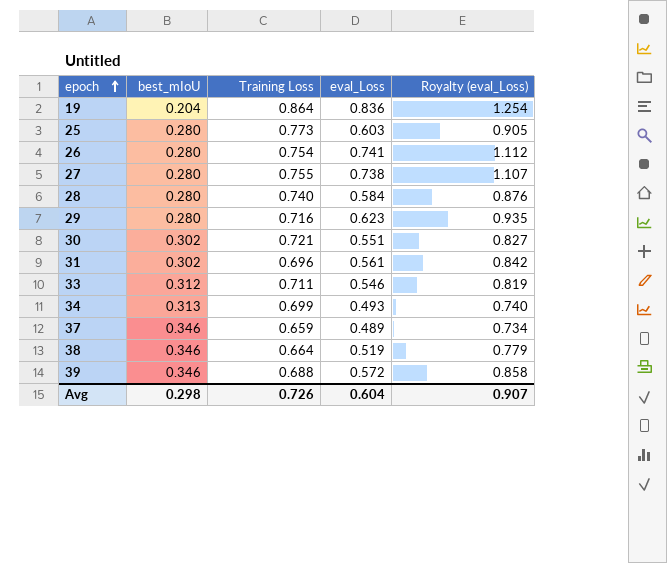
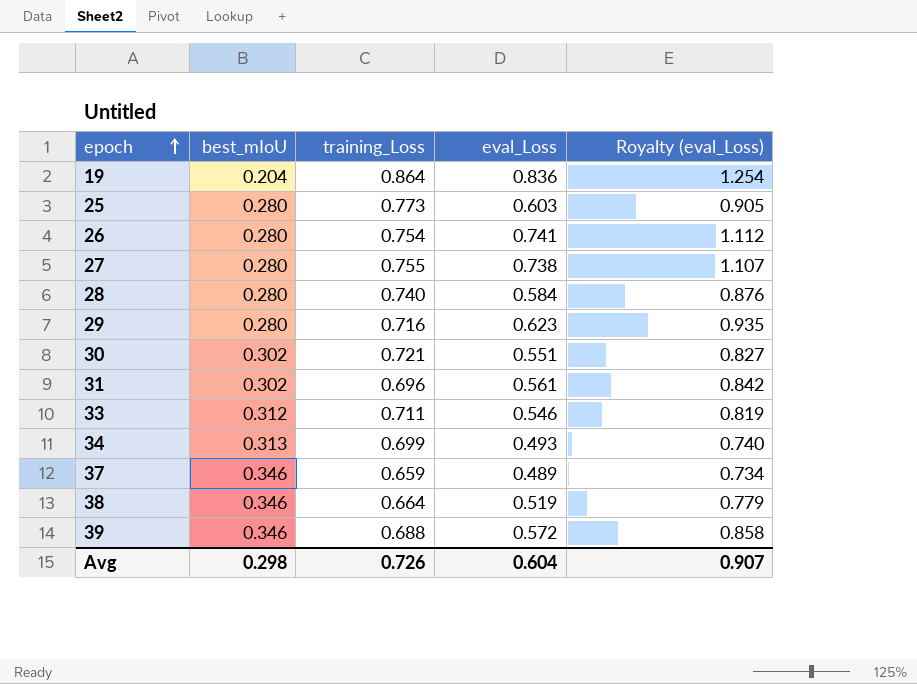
column name: Training Loss -> training_Loss

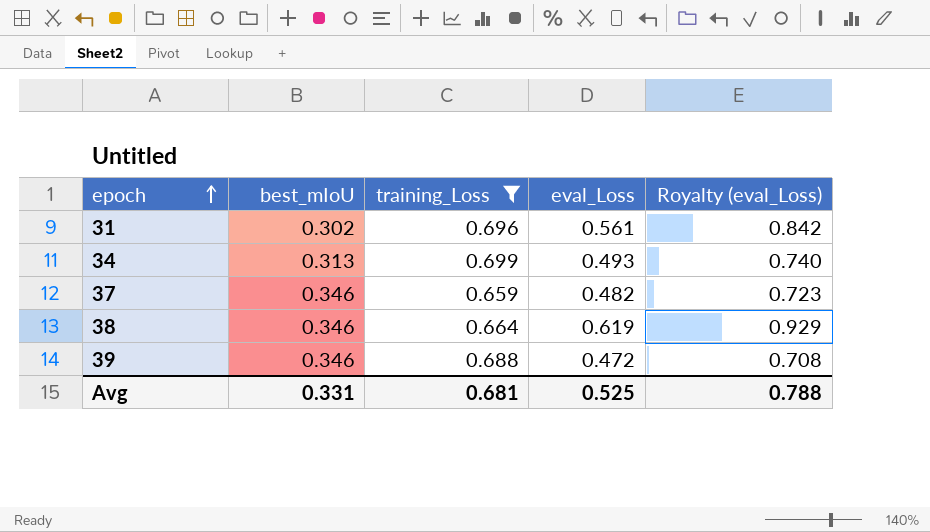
filter: none -> training_Loss <= 0.699
37 | eval_Loss: 0.489 -> 0.482
37 | Royalty (eval_Loss): 0.734 -> 0.723
38 | eval_Loss: 0.519 -> 0.619
38 | Royalty (eval_Loss): 0.779 -> 0.929
39 | eval_Loss: 0.572 -> 0.472
39 | Royalty (eval_Loss): 0.858 -> 0.708
Avg | best_mIoU: 0.298 -> 0.331
Avg | training_Loss: 0.726 -> 0.681
Avg | eval_Loss: 0.604 -> 0.525
Avg | Royalty (eval_Loss): 0.907 -> 0.788

